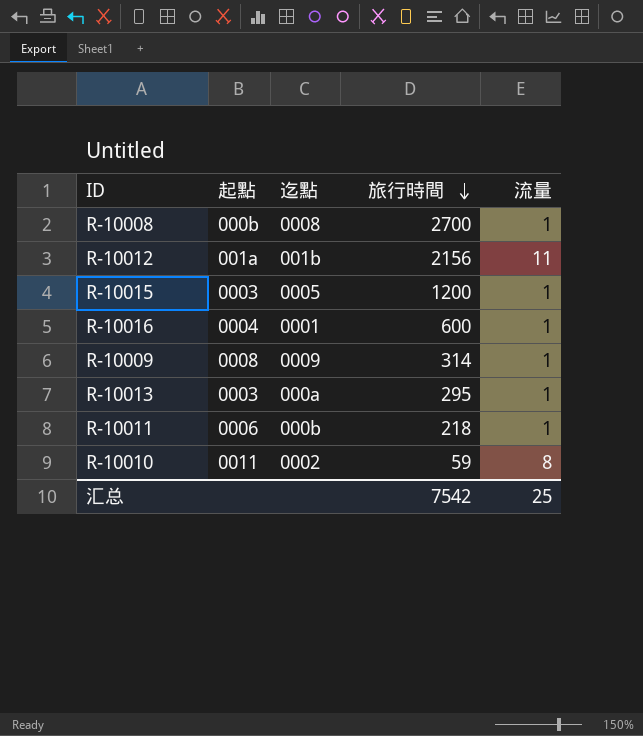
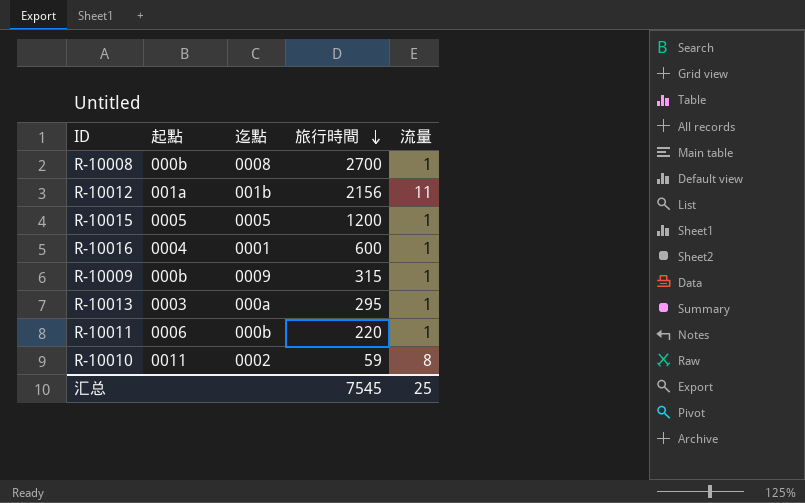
R-10015 | 起點: 0003 -> 0005
R-10009 | 起點: 0008 -> 000b
R-10009 | 旅行時間: 314 -> 315
R-10011 | 旅行時間: 218 -> 220
汇总 | 旅行時間: 7542 -> 7545

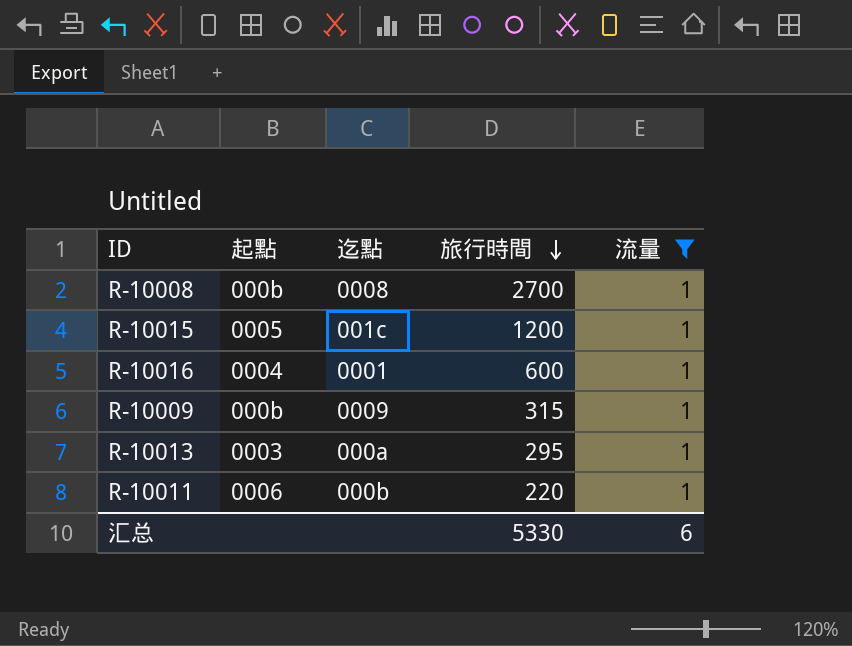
filter: none -> 流量 = 1
R-10015 | 迄點: 0005 -> 001c
汇总 | 旅行時間: 7545 -> 5330
汇总 | 流量: 25 -> 6

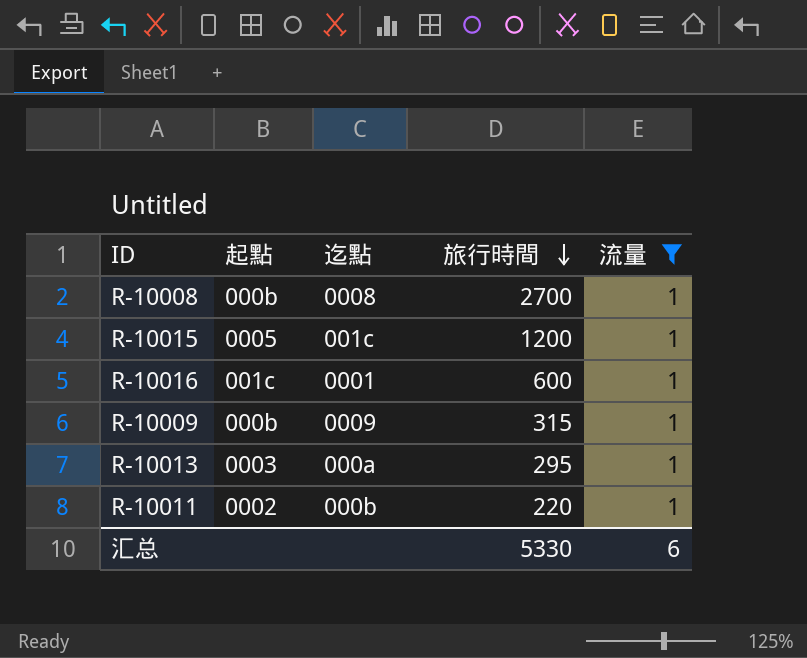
R-10016 | 起點: 0004 -> 001c
R-10011 | 起點: 0006 -> 0002

